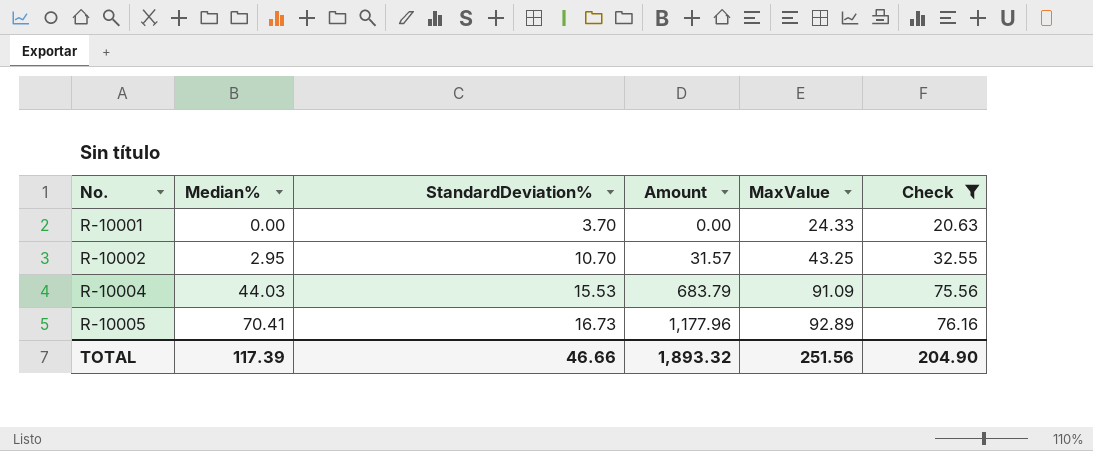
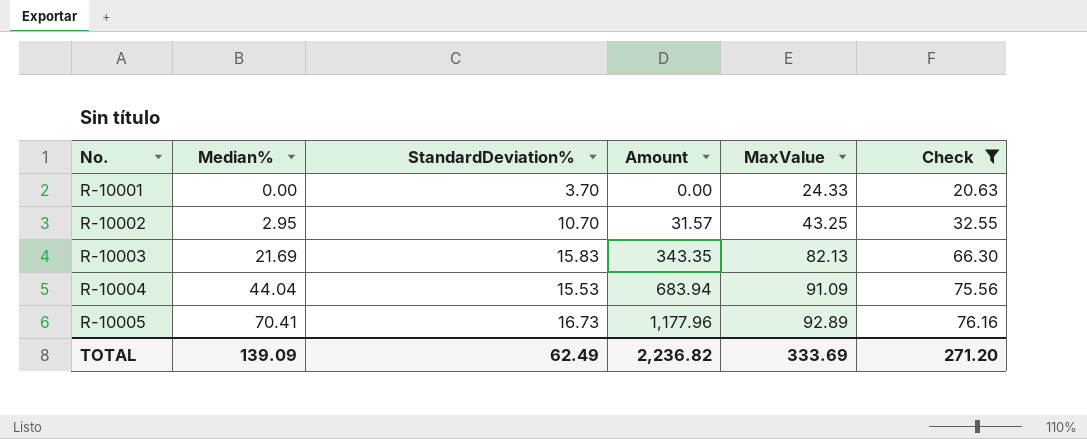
row R-10003: none -> 21.69 | 15.83 | 343.35 | 82.13 | 66.30
R-10004 | Median%: 44.03 -> 44.04
R-10004 | Amount: 683.79 -> 683.94
TOTAL | Median%: 117.39 -> 139.09
TOTAL | StandardDeviation%: 46.66 -> 62.49
TOTAL | Amount: 1,893.32 -> 2,236.82
TOTAL | MaxValue: 251.56 -> 333.69
TOTAL | Check: 204.90 -> 271.20

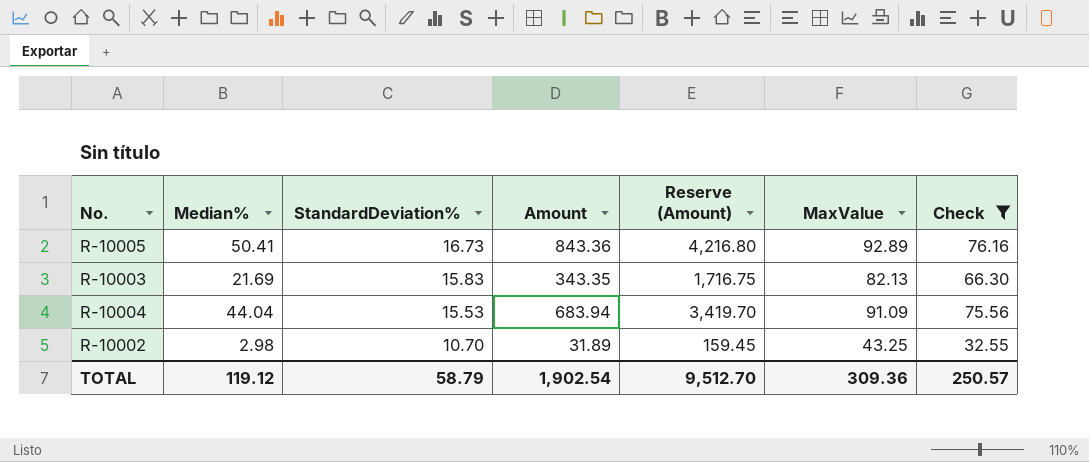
row order: No. ascending -> StandardDeviation% descending
column Reserve (Amount) | formula: none -> [Amount] * 5
row R-10001: 0.00 | 3.70 | 0.00 | 24.33 | 20.63 -> none
R-10005 | Median%: 70.41 -> 50.41
R-10005 | Amount: 1,177.96 -> 843.36
R-10002 | Median%: 2.95 -> 2.98
R-10002 | Amount: 31.57 -> 31.89
TOTAL | Median%: 139.09 -> 119.12
TOTAL | StandardDeviation%: 62.49 -> 58.79
TOTAL | Amount: 2,236.82 -> 1,902.54
TOTAL | MaxValue: 333.69 -> 309.36
TOTAL | Check: 271.20 -> 250.57

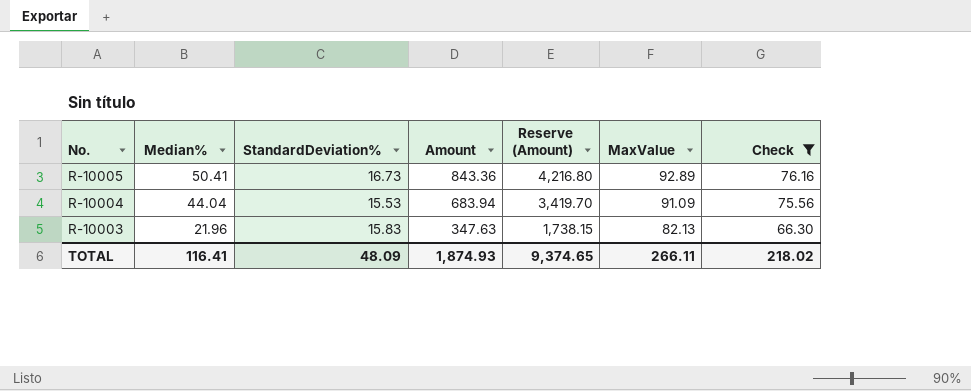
row order: StandardDeviation% descending -> No. descending
row R-10002: 2.98 | 10.70 | 31.89 | 159.45 | 43.25 | 32.55 -> none
R-10003 | Median%: 21.69 -> 21.96
R-10003 | Amount: 343.35 -> 347.63
R-10003 | Reserve (Amount): 1,716.75 -> 1,738.15
TOTAL | Median%: 119.12 -> 116.41
TOTAL | StandardDeviation%: 58.79 -> 48.09
TOTAL | Amount: 1,902.54 -> 1,874.93
TOTAL | Reserve (Amount): 9,512.70 -> 9,374.65
TOTAL | MaxValue: 309.36 -> 266.11
TOTAL | Check: 250.57 -> 218.02

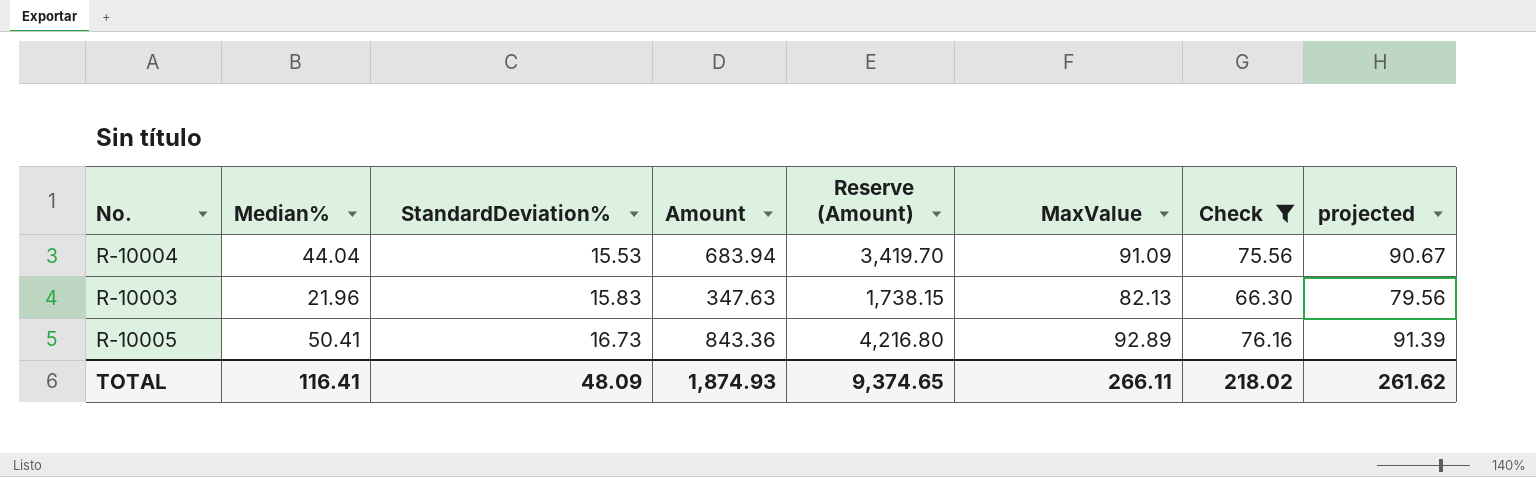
row order: No. descending -> StandardDeviation% ascending
column projected | formula: none -> [Check] * 1.2

